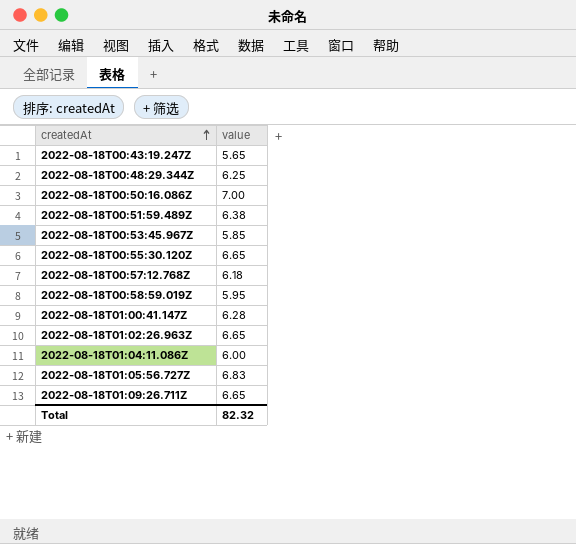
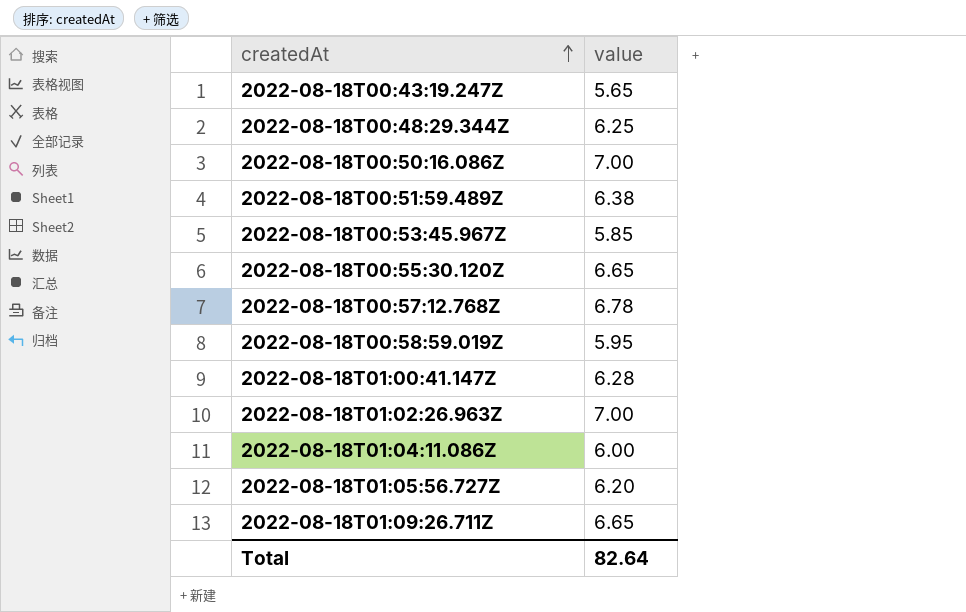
2022-08-18T00:57:12.768Z | value: 6.18 -> 6.78
2022-08-18T01:02:26.963Z | value: 6.65 -> 7.00
2022-08-18T01:05:56.727Z | value: 6.83 -> 6.20
Total | value: 82.32 -> 82.64

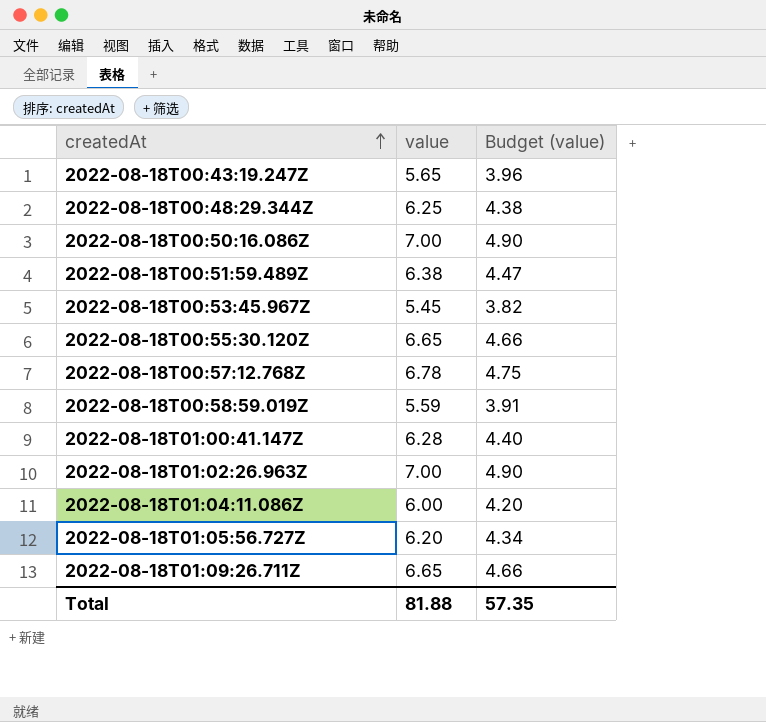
column Budget (value) | formula: none -> [value] * 0.7
2022-08-18T00:53:45.967Z | value: 5.85 -> 5.45
2022-08-18T00:58:59.019Z | value: 5.95 -> 5.59
Total | value: 82.64 -> 81.88

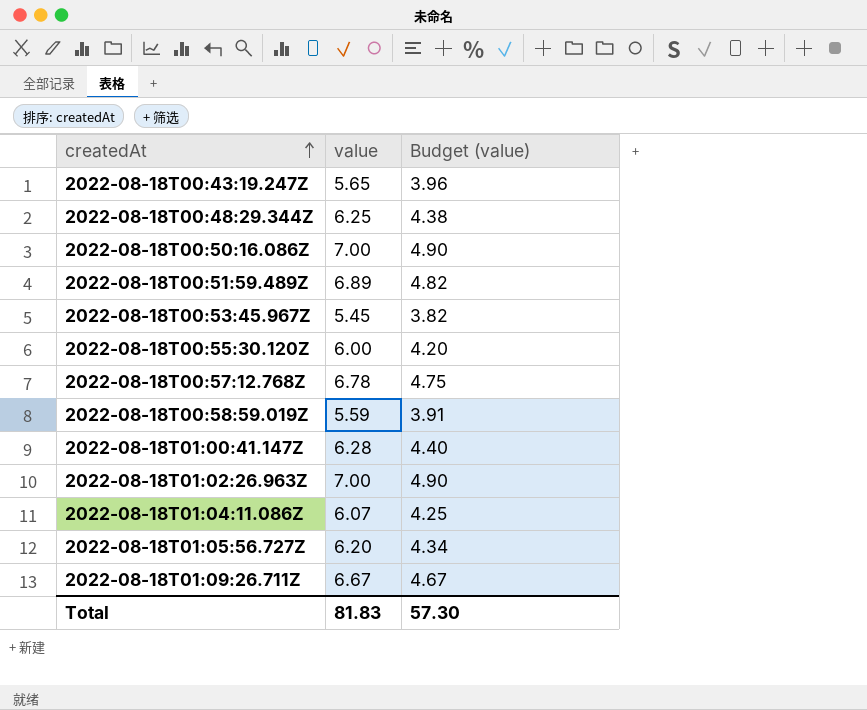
2022-08-18T00:51:59.489Z | value: 6.38 -> 6.89
2022-08-18T00:51:59.489Z | Budget (value): 4.47 -> 4.82
2022-08-18T00:55:30.120Z | value: 6.65 -> 6.00
2022-08-18T00:55:30.120Z | Budget (value): 4.66 -> 4.20
2022-08-18T01:04:11.086Z | value: 6.00 -> 6.07
2022-08-18T01:04:11.086Z | Budget (value): 4.20 -> 4.25
2022-08-18T01:09:26.711Z | value: 6.65 -> 6.67
2022-08-18T01:09:26.711Z | Budget (value): 4.66 -> 4.67
Total | value: 81.88 -> 81.83
Total | Budget (value): 57.35 -> 57.30

